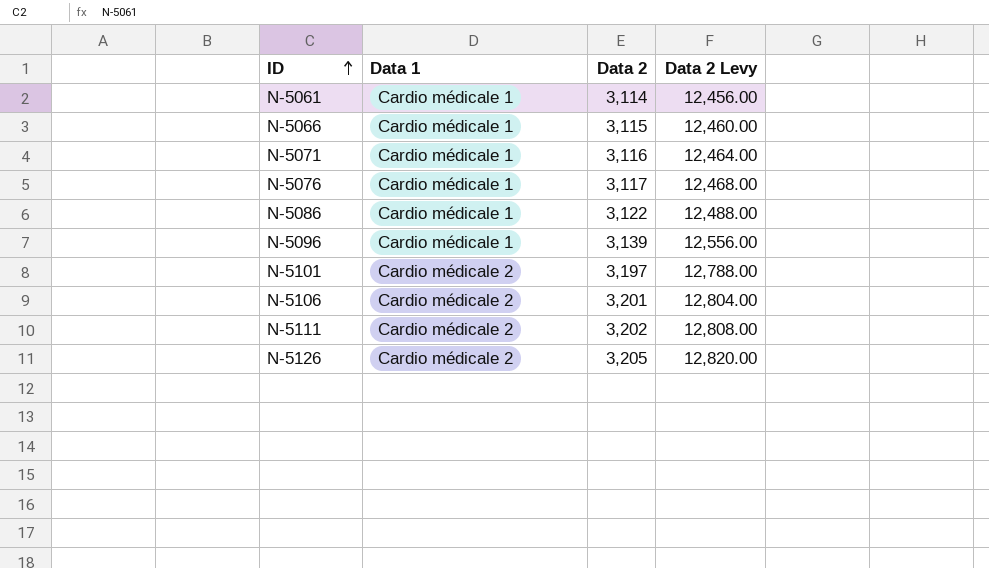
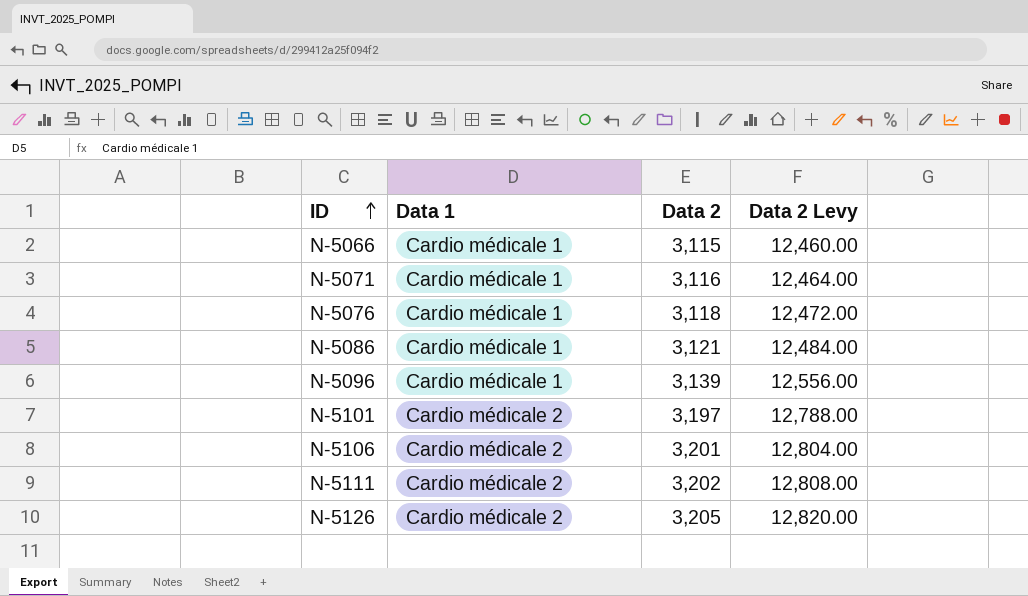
row N-5061: Cardio médicale 1 | 3,114 | 12,456.00 -> none
N-5076 | Data 2: 3,117 -> 3,118
N-5076 | Data 2 Levy: 12,468.00 -> 12,472.00
N-5086 | Data 2: 3,122 -> 3,121
N-5086 | Data 2 Levy: 12,488.00 -> 12,484.00

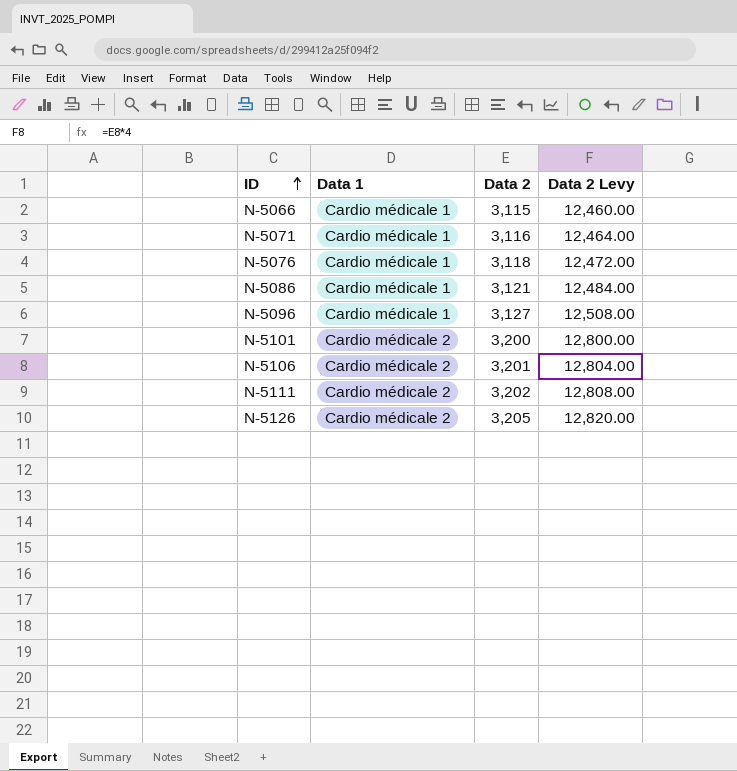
N-5096 | Data 2: 3,139 -> 3,127
N-5096 | Data 2 Levy: 12,556.00 -> 12,508.00
N-5101 | Data 2: 3,197 -> 3,200
N-5101 | Data 2 Levy: 12,788.00 -> 12,800.00

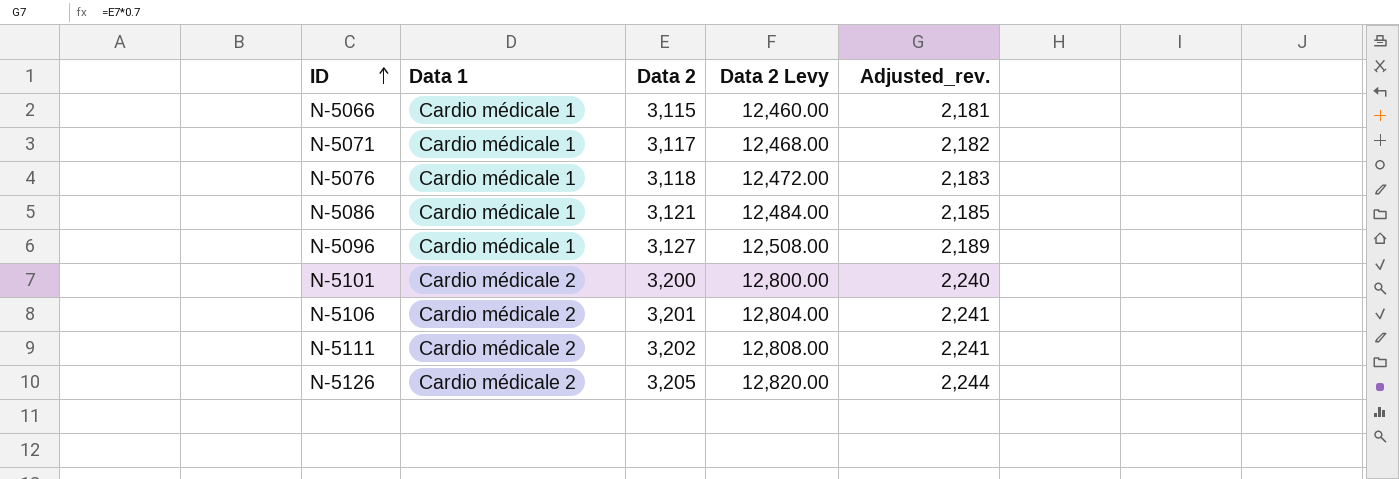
column Adjusted_rev. | formula: none -> [Data 2] * 0.7
N-5071 | Data 2: 3,116 -> 3,117
N-5071 | Data 2 Levy: 12,464.00 -> 12,468.00

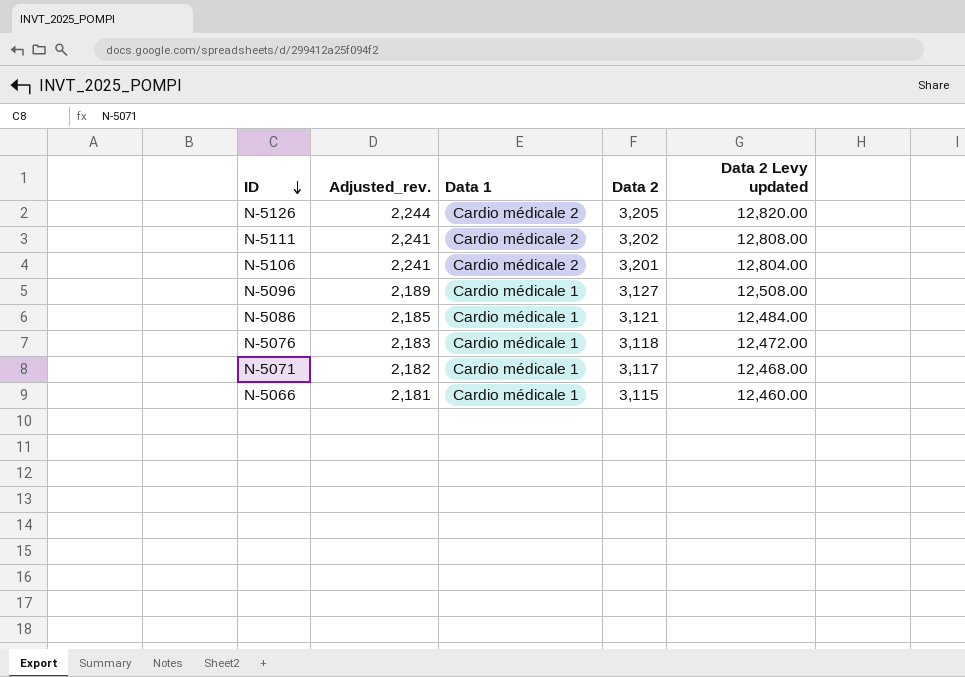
row order: ID ascending -> ID descending
column Adjusted_rev. | position: 5 -> 2
column name: Data 2 Levy -> Data 2 Levy updated
row N-5101: Cardio médicale 2 | 3,200 | 12,800.00 | 2,240 -> none

